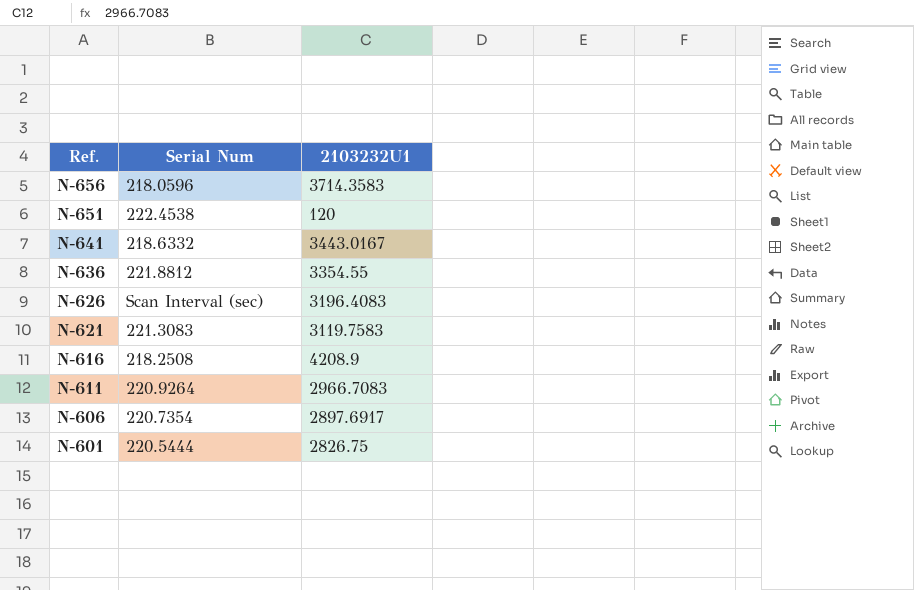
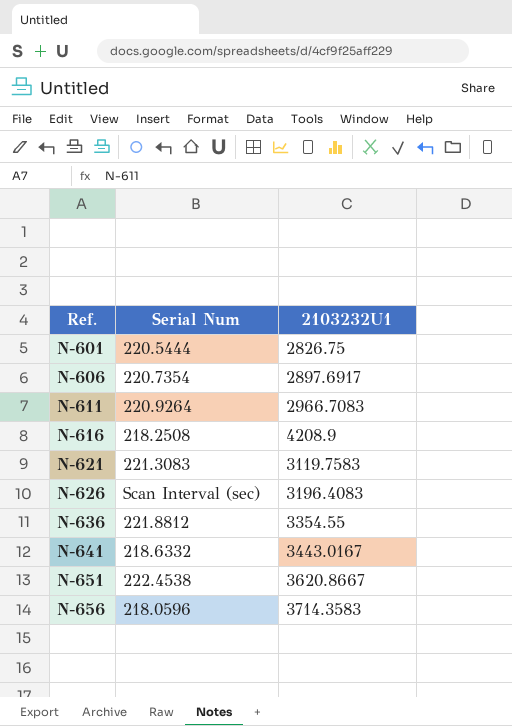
row order: Ref. descending -> Ref. ascending
N-651 | 2103232U1: 120 -> 3620.8667

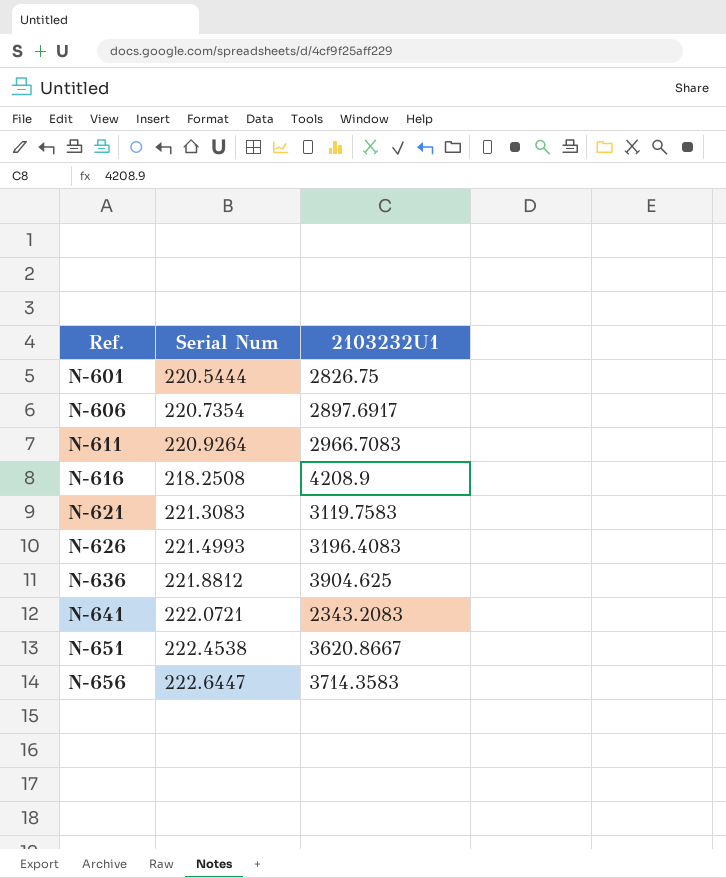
N-626 | Serial Num: Scan Interval (sec) -> 221.4993
N-636 | 2103232U1: 3354.55 -> 3904.625
N-641 | Serial Num: 218.6332 -> 222.0721
N-641 | 2103232U1: 3443.0167 -> 2343.2083
N-656 | Serial Num: 218.0596 -> 222.6447

